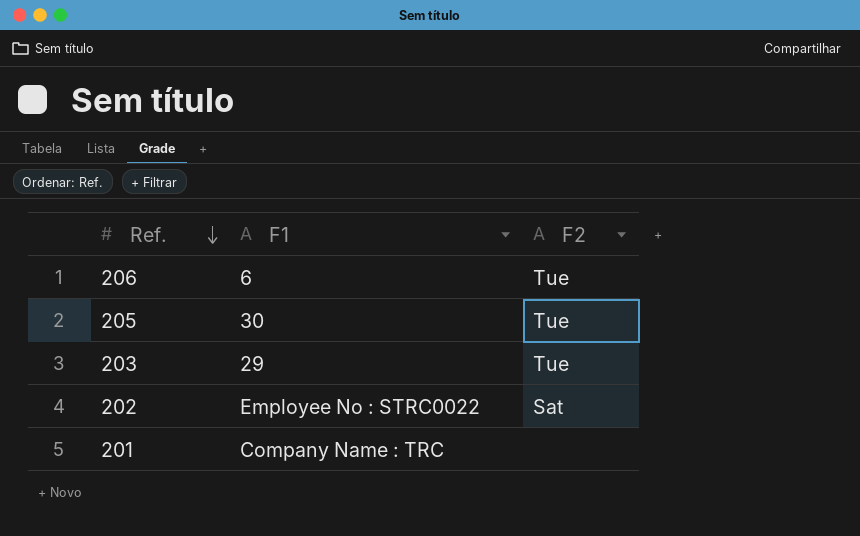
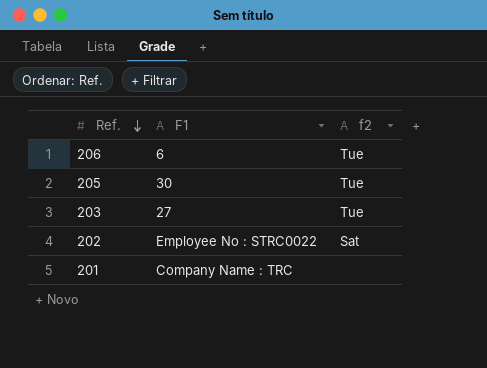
column name: F2 -> f2
203 | F1: 29 -> 27

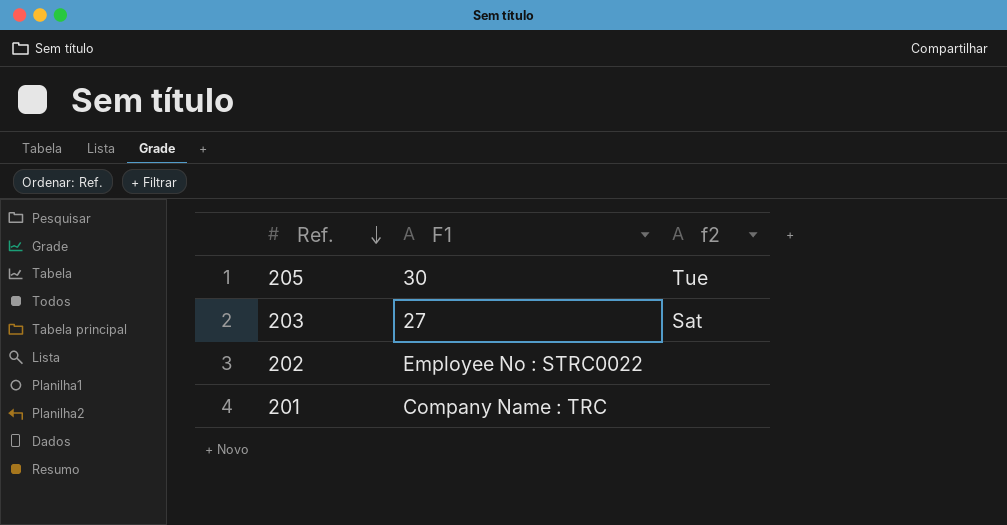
row 206: 6 | Tue -> none
203 | f2: Tue -> Sat
202 | f2: Sat -> none

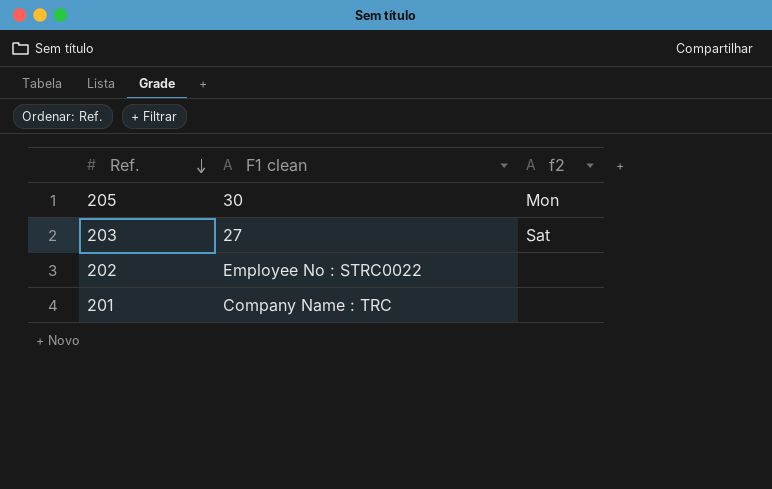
column name: F1 -> F1 clean
205 | f2: Tue -> Mon

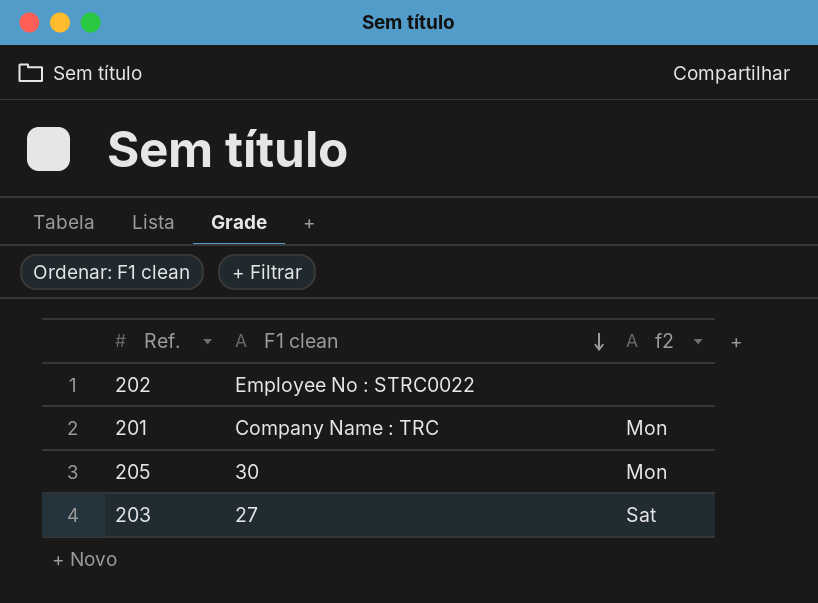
row order: Ref. descending -> F1 clean descending
201 | f2: none -> Mon

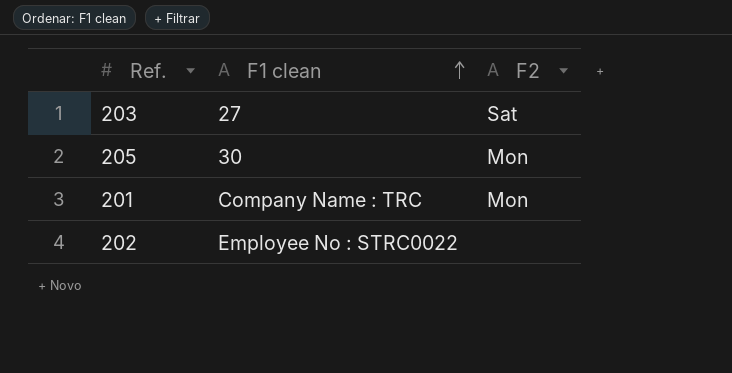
row order: F1 clean descending -> F1 clean ascending
column name: f2 -> F2

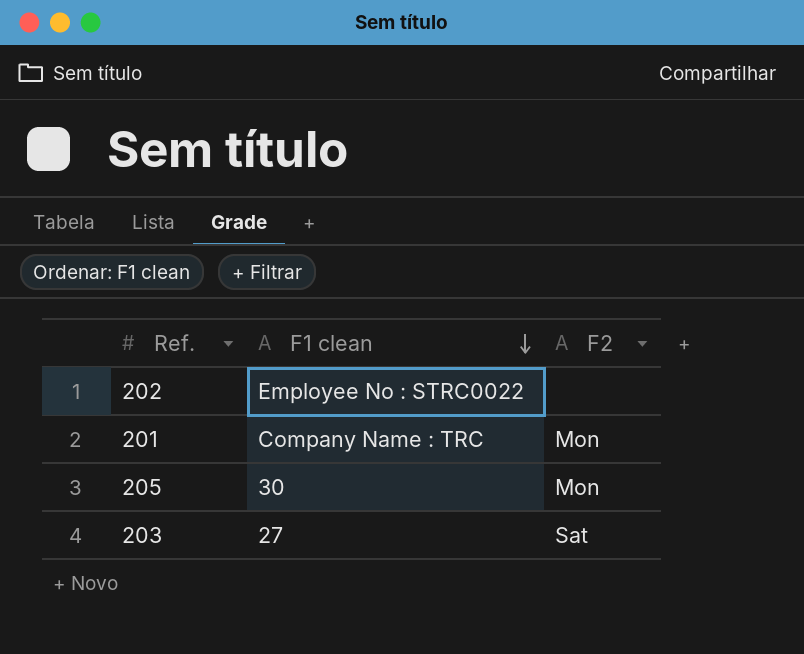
row order: F1 clean ascending -> F1 clean descending

